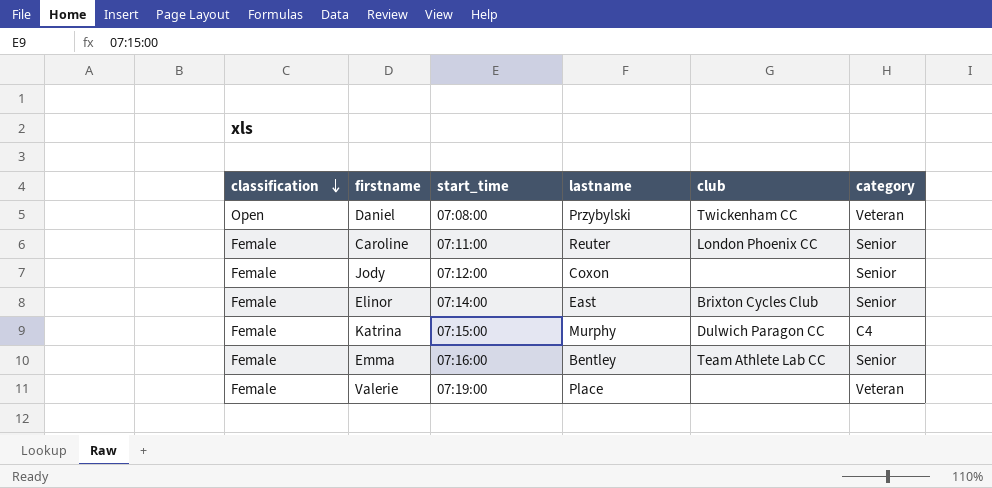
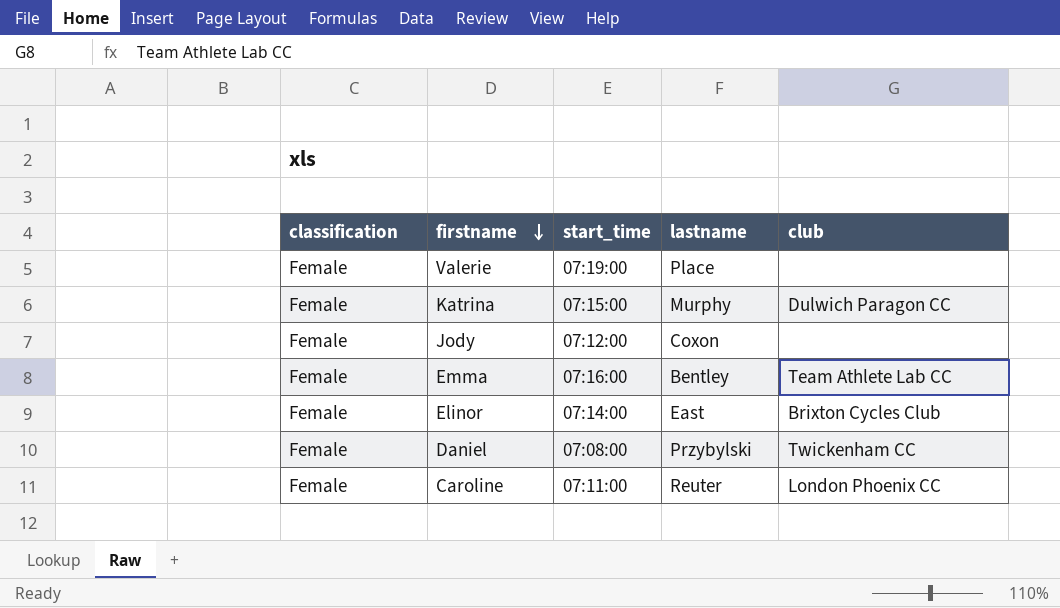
row order: classification descending -> firstname descending
column category | position: 6 -> none
Daniel | classification: Open -> Female

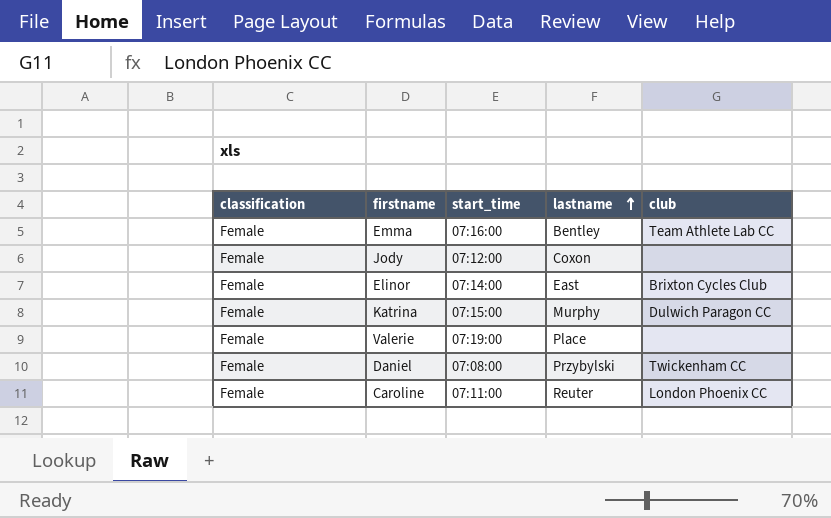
row order: firstname descending -> lastname ascending

